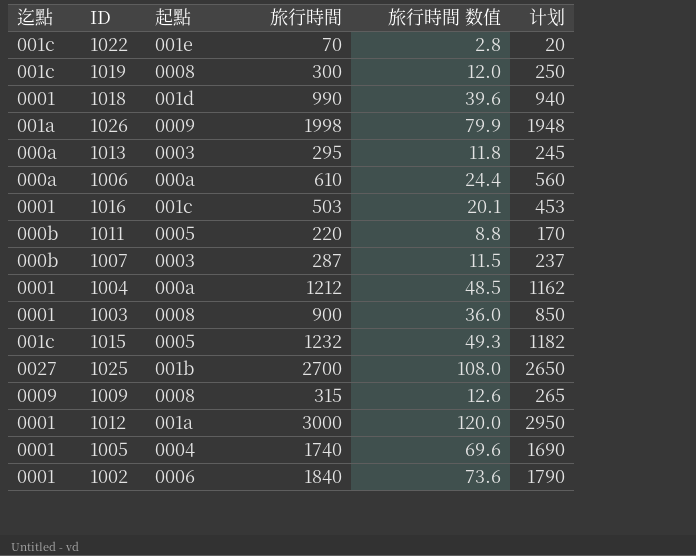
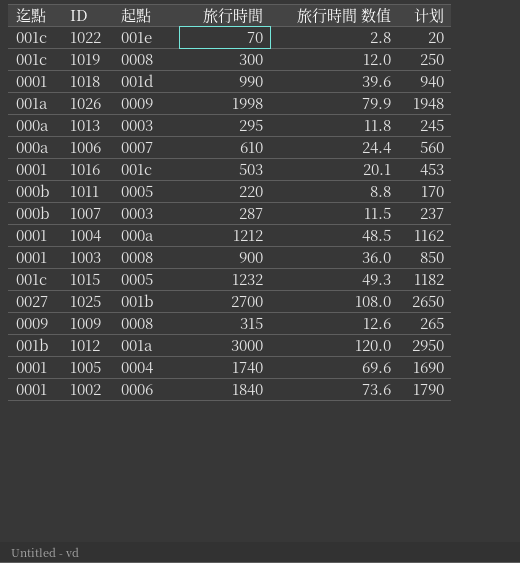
1006 | 起點: 000a -> 0007
1012 | 迄點: 0001 -> 001b

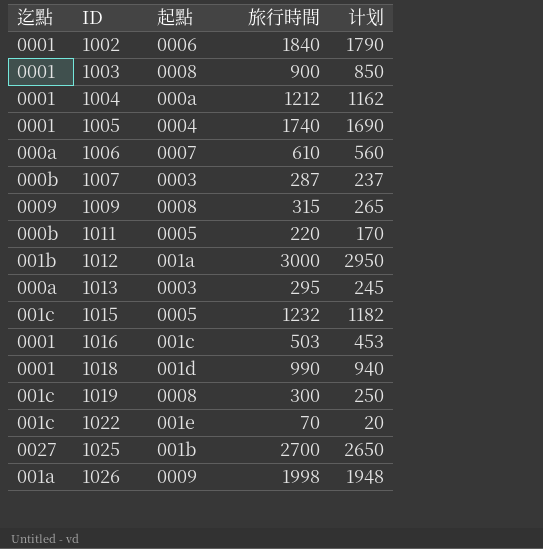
row order: none -> ID ascending
column 旅行時間 数值 | formula: [旅行時間] * 0.04 -> none

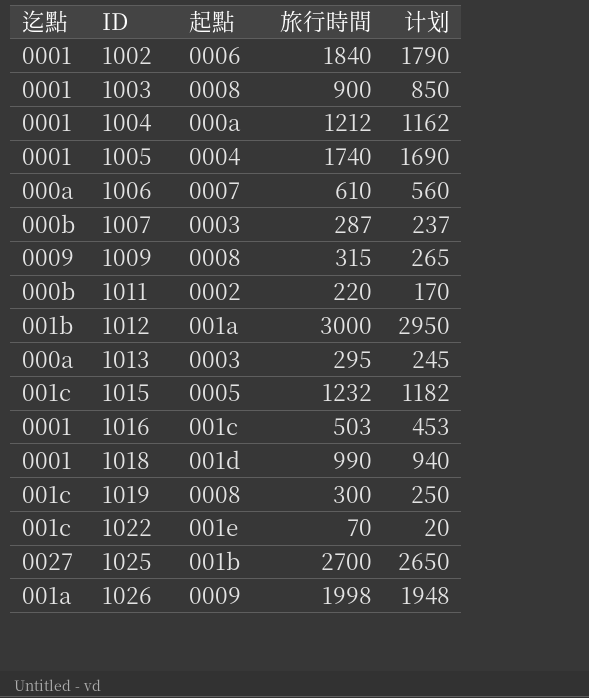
1011 | 起點: 0005 -> 0002

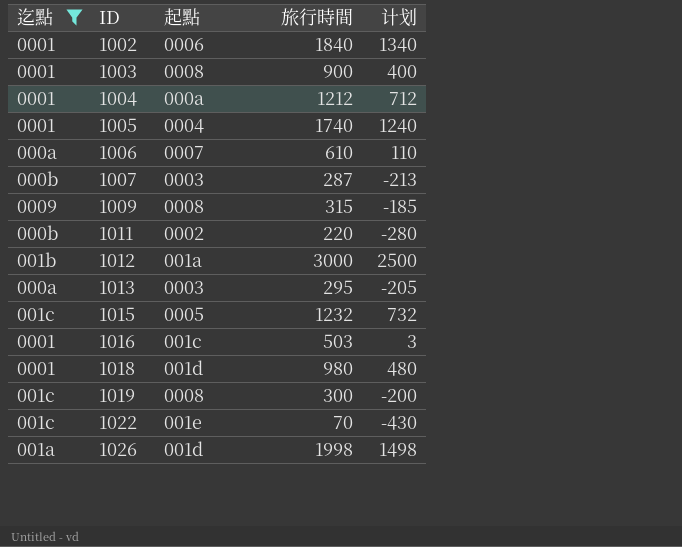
filter: none -> 迄點 != 0027
column 计划 | formula: [旅行時間] - 50 -> [旅行時間] - 500
1018 | 旅行時間: 990 -> 980
1026 | 起點: 0009 -> 001d

